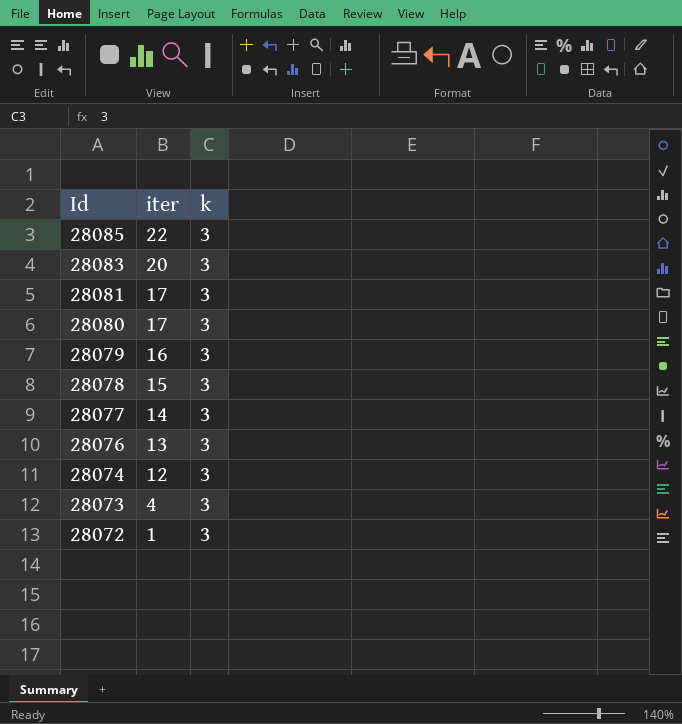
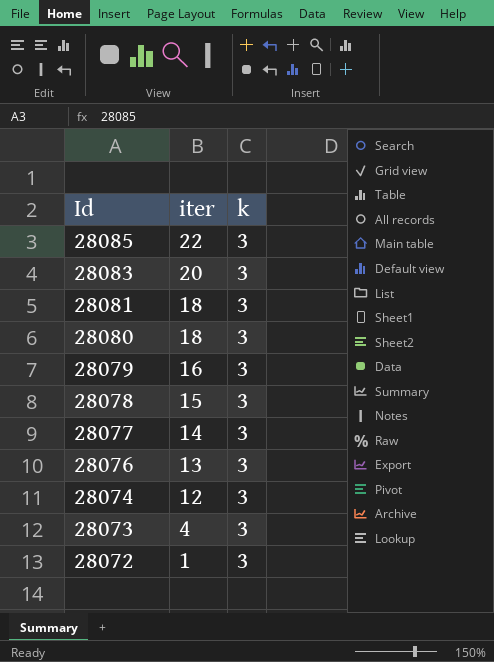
28081 | iter: 17 -> 18
28080 | iter: 17 -> 18

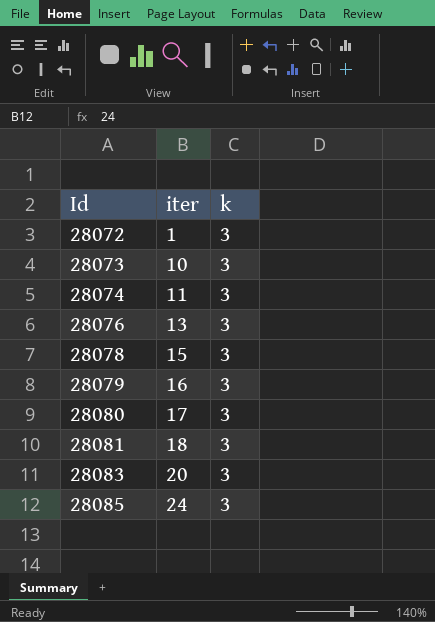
row order: Id descending -> Id ascending
row 28077: 14 | 3 -> none
28073 | iter: 4 -> 10
28074 | iter: 12 -> 11
28080 | iter: 18 -> 17
28085 | iter: 22 -> 24

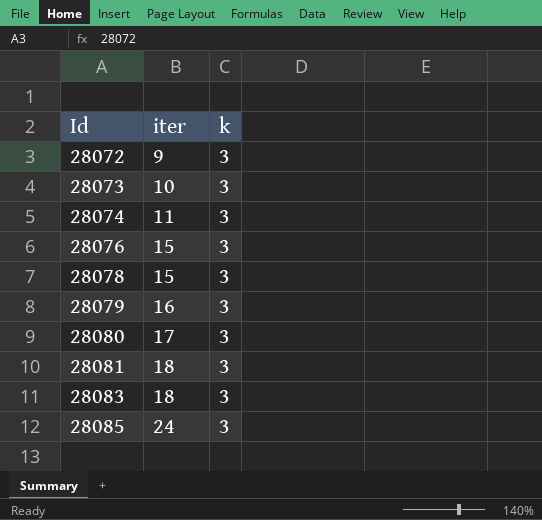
28072 | iter: 1 -> 9
28076 | iter: 13 -> 15
28083 | iter: 20 -> 18

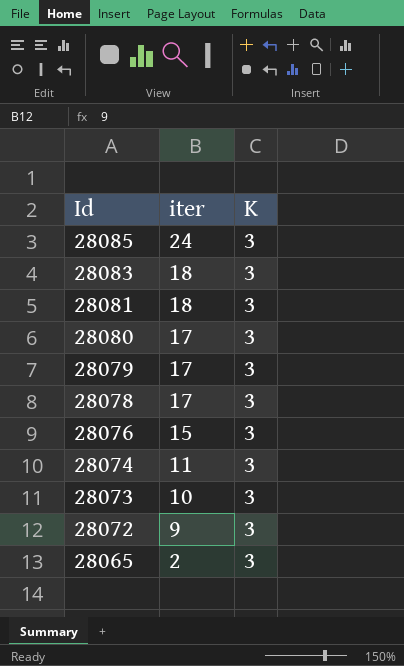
row order: Id ascending -> Id descending
column name: k -> K
28079 | iter: 16 -> 17
28078 | iter: 15 -> 17
row 28065: none -> 2 | 3

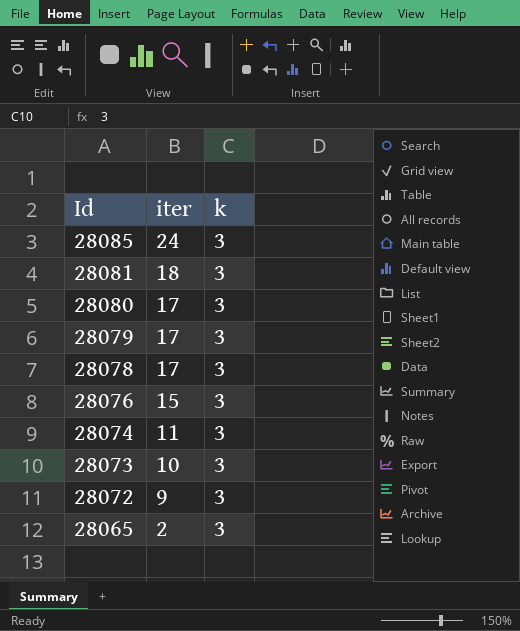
column name: K -> k
row 28083: 18 | 3 -> none

